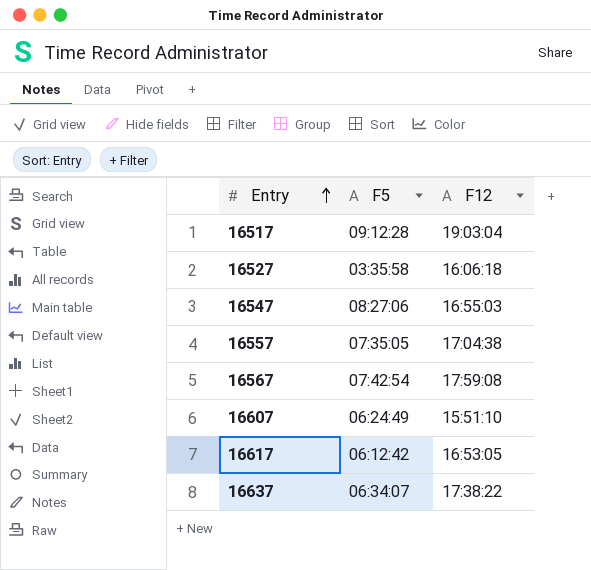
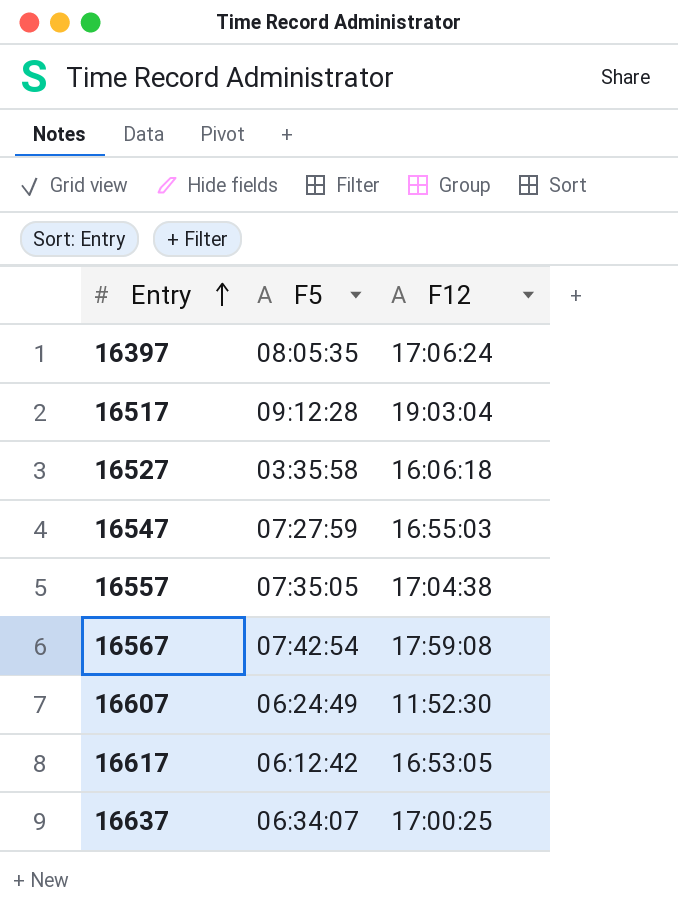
row 16397: none -> 08:05:35 | 17:06:24
16547 | F5: 08:27:06 -> 07:27:59
16607 | F12: 15:51:10 -> 11:52:30
16637 | F12: 17:38:22 -> 17:00:25

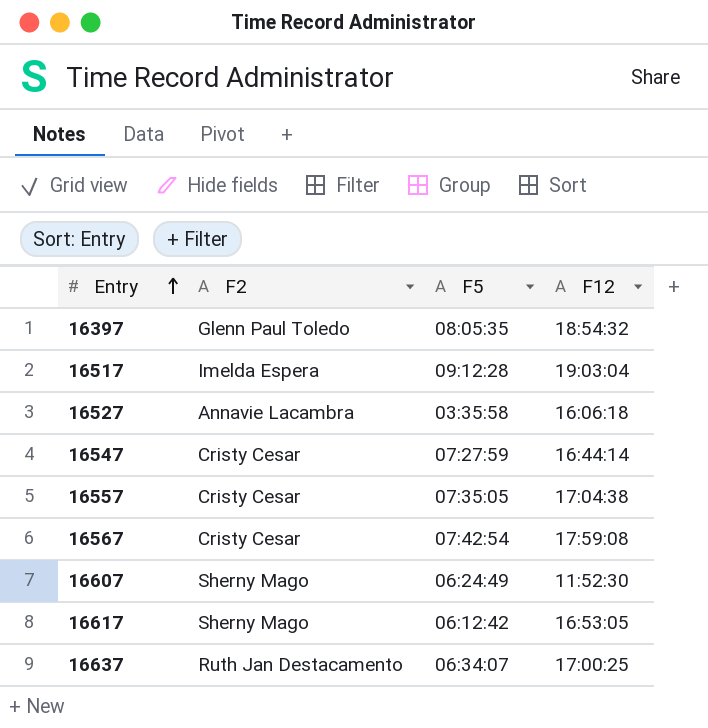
column F2 | position: none -> 2
16397 | F12: 17:06:24 -> 18:54:32
16547 | F12: 16:55:03 -> 16:44:14

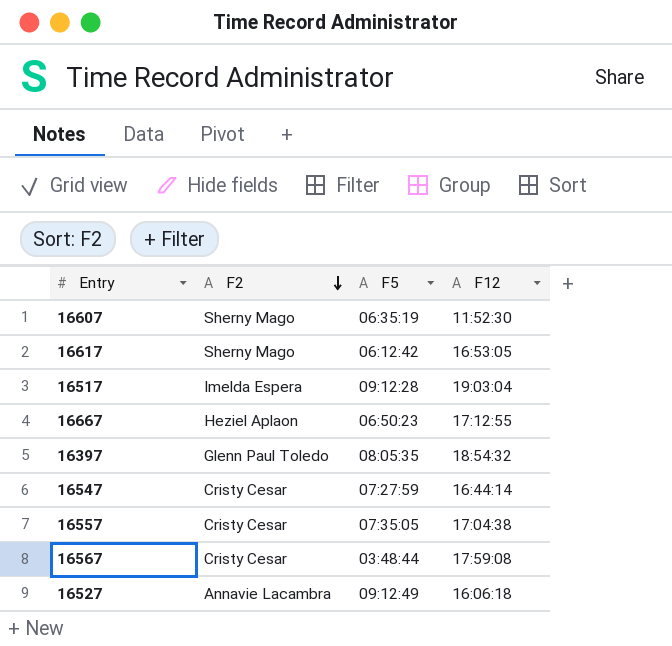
row order: Entry ascending -> F2 descending
row 16637: Ruth Jan Destacamento | 06:34:07 | 17:00:25 -> none
16607 | F5: 06:24:49 -> 06:35:19
row 16667: none -> Heziel Aplaon | 06:50:23 | 17:12:55
16567 | F5: 07:42:54 -> 03:48:44
16527 | F5: 03:35:58 -> 09:12:49

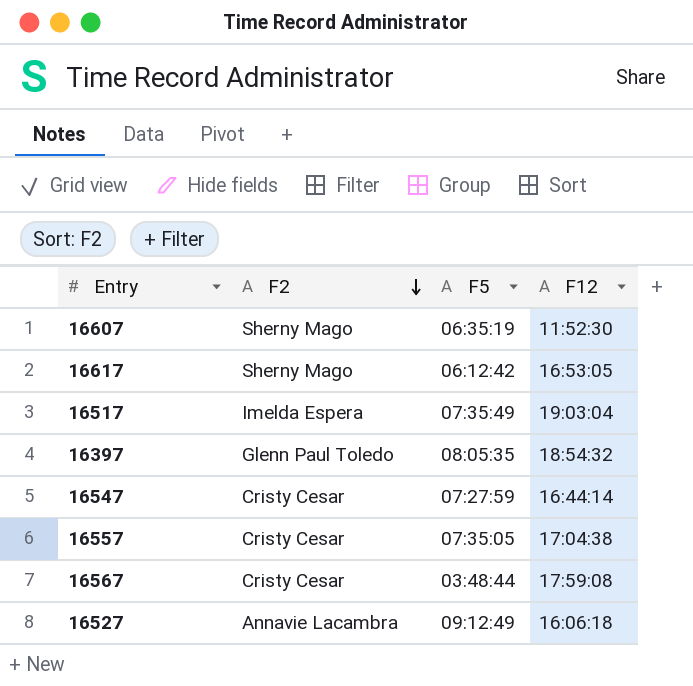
row 16667: Heziel Aplaon | 06:50:23 | 17:12:55 -> none
16517 | F5: 09:12:28 -> 07:35:49

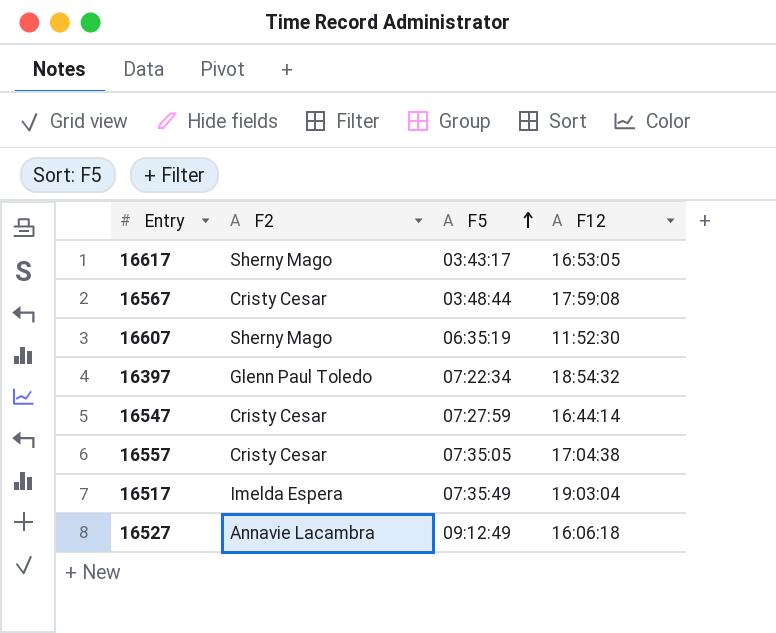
row order: F2 descending -> F5 ascending
16617 | F5: 06:12:42 -> 03:43:17
16397 | F5: 08:05:35 -> 07:22:34

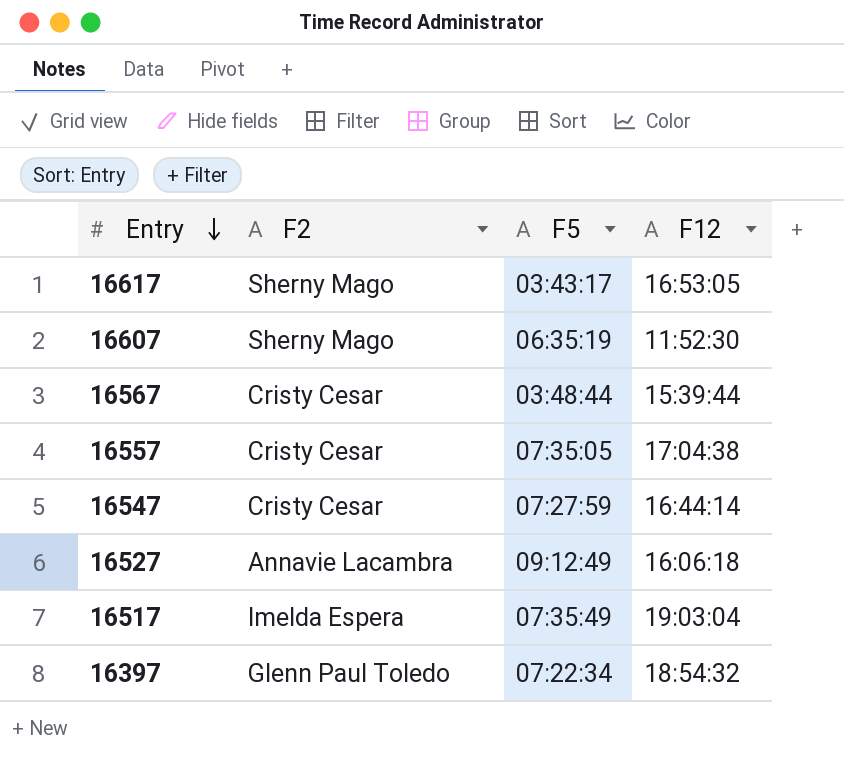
row order: F5 ascending -> Entry descending
16567 | F12: 17:59:08 -> 15:39:44

